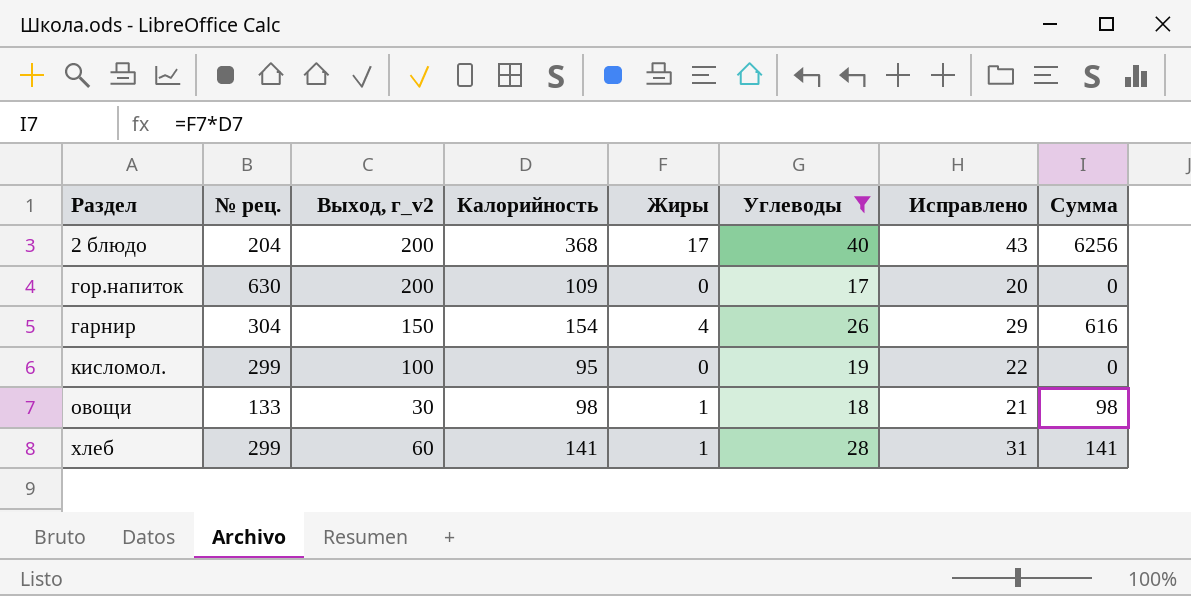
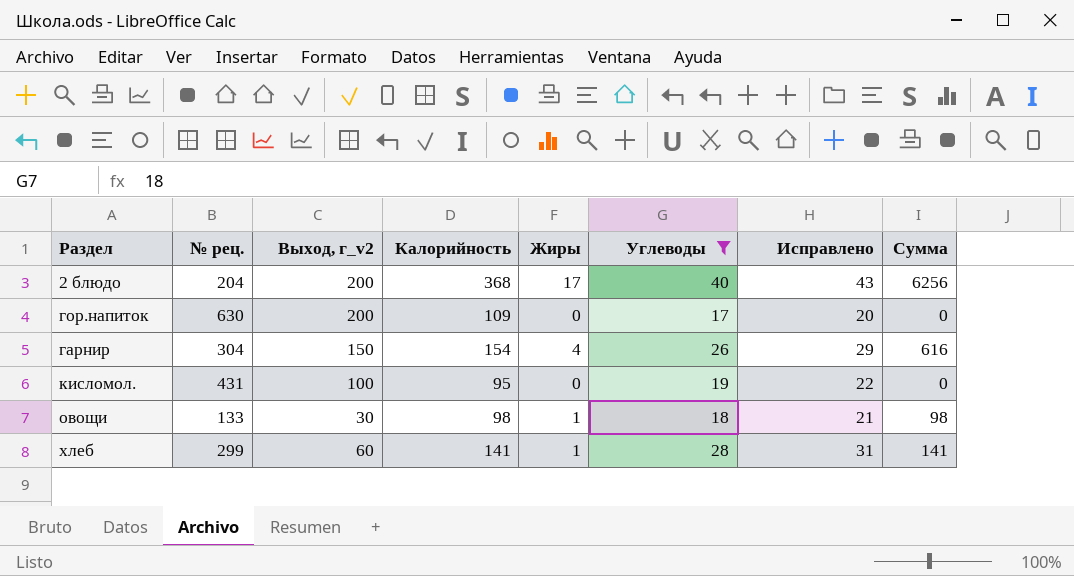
кисломол. | № рец.: 299 -> 431

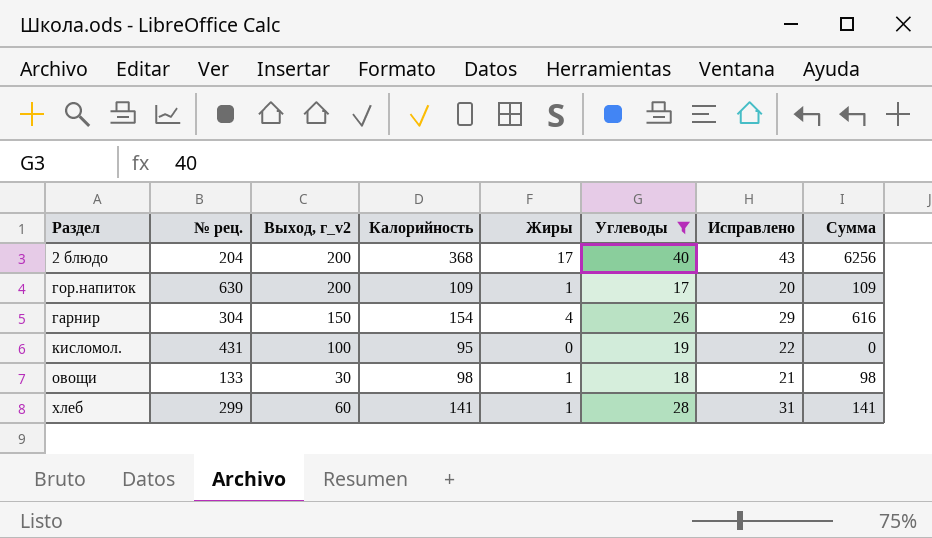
гор.напиток | Жиры: 0 -> 1
гор.напиток | Сумма: 0 -> 109

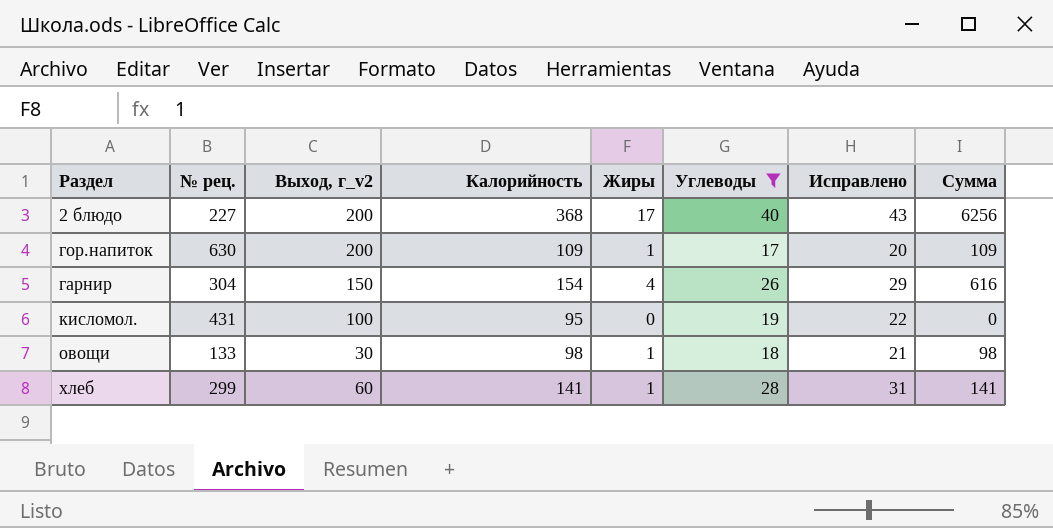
2 блюдо | № рец.: 204 -> 227

